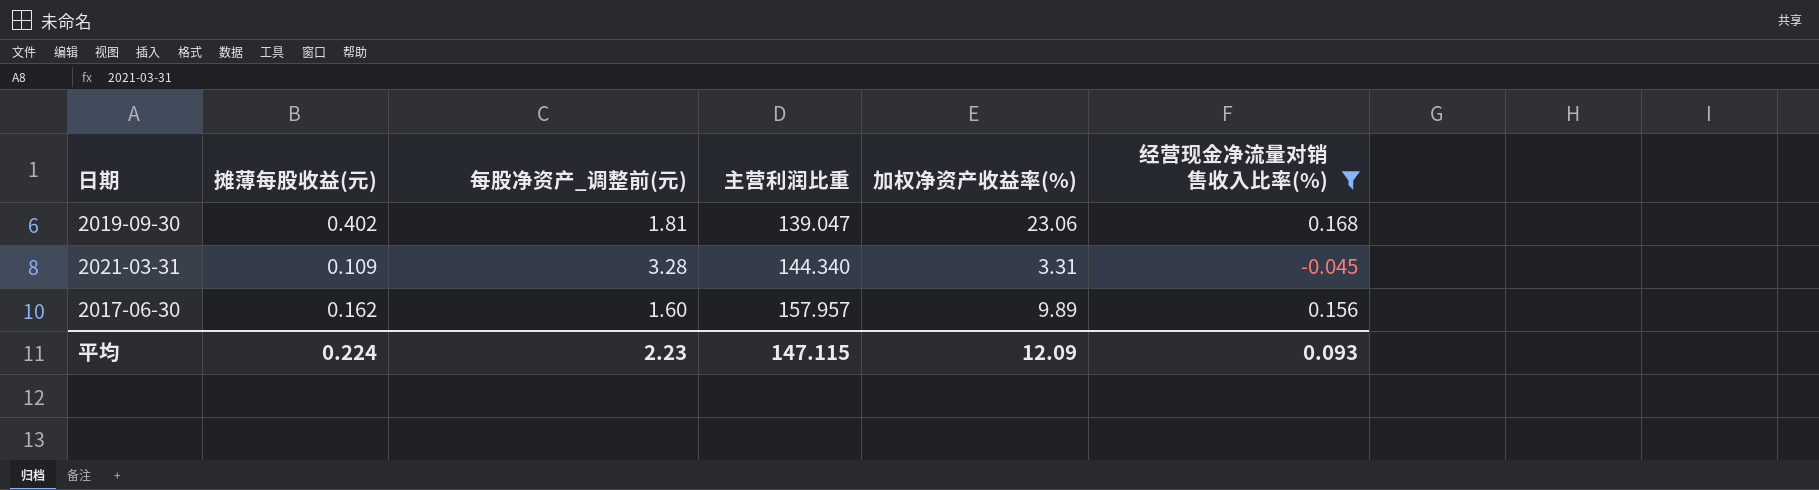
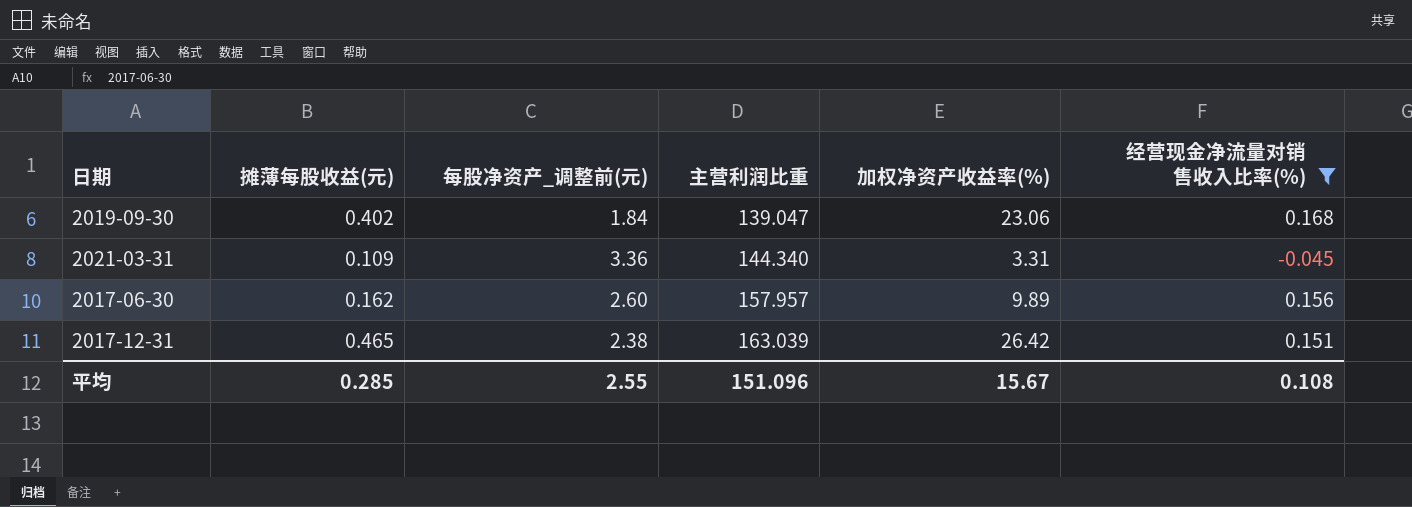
2019-09-30 | 每股净资产_调整前(元): 1.81 -> 1.84
2021-03-31 | 每股净资产_调整前(元): 3.28 -> 3.36
2017-06-30 | 每股净资产_调整前(元): 1.60 -> 2.60
row 2017-12-31: none -> 0.465 | 2.38 | 163.039 | 26.42 | 0.151
平均 | 摊薄每股收益(元): 0.224 -> 0.285
平均 | 每股净资产_调整前(元): 2.23 -> 2.55
平均 | 主营利润比重: 147.115 -> 151.096
平均 | 加权净资产收益率(%): 12.09 -> 15.67
平均 | 经营现金净流量对销售收入比率(%): 0.093 -> 0.108

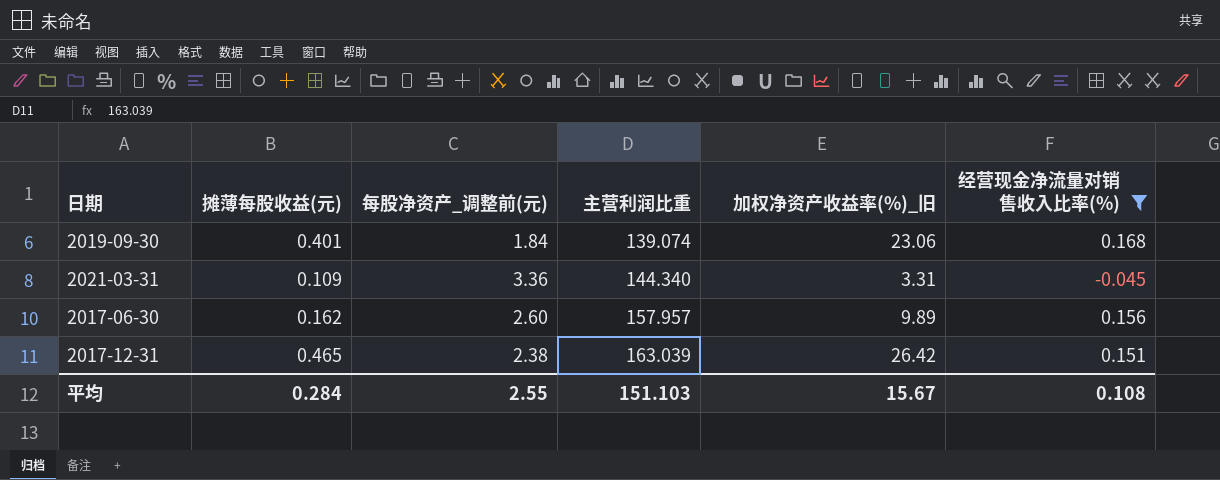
column name: 加权净资产收益率(%) -> 加权净资产收益率(%)_旧
2019-09-30 | 摊薄每股收益(元): 0.402 -> 0.401
2019-09-30 | 主营利润比重: 139.047 -> 139.074
平均 | 摊薄每股收益(元): 0.285 -> 0.284
平均 | 主营利润比重: 151.096 -> 151.103

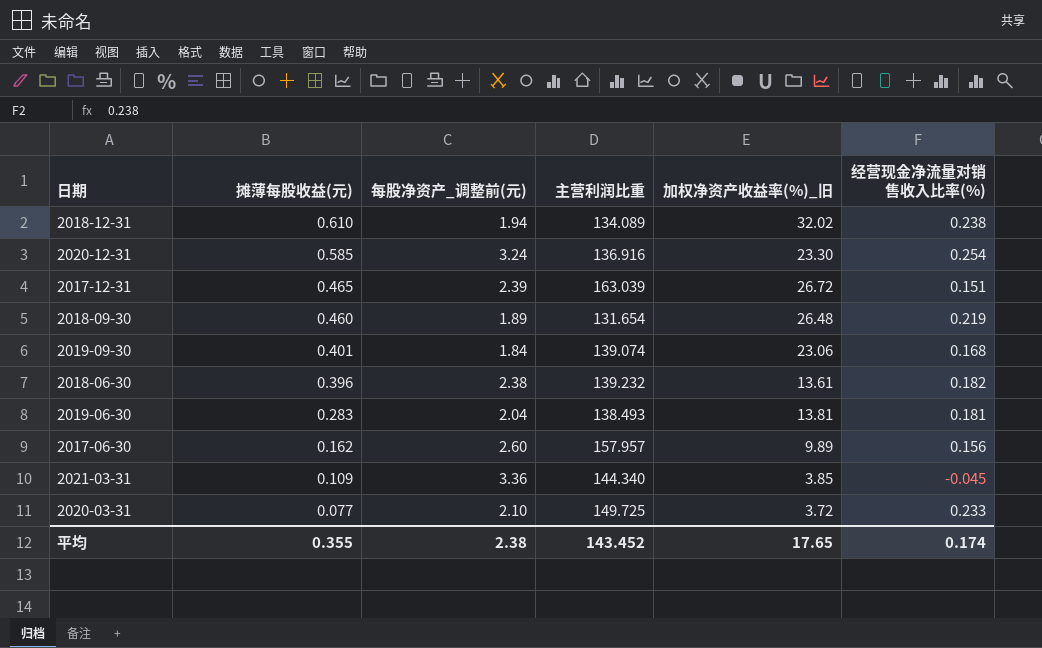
filter: 经营现金净流量对销售收入比率(%) <= 0.168 -> none
row order: 主营利润比重 ascending -> 摊薄每股收益(元) descending
2017-12-31 | 每股净资产_调整前(元): 2.38 -> 2.39
2017-12-31 | 加权净资产收益率(%)_旧: 26.42 -> 26.72
2021-03-31 | 加权净资产收益率(%)_旧: 3.31 -> 3.85
平均 | 摊薄每股收益(元): 0.284 -> 0.355
平均 | 每股净资产_调整前(元): 2.55 -> 2.38
平均 | 主营利润比重: 151.103 -> 143.452
平均 | 加权净资产收益率(%)_旧: 15.67 -> 17.65
平均 | 经营现金净流量对销售收入比率(%): 0.108 -> 0.174

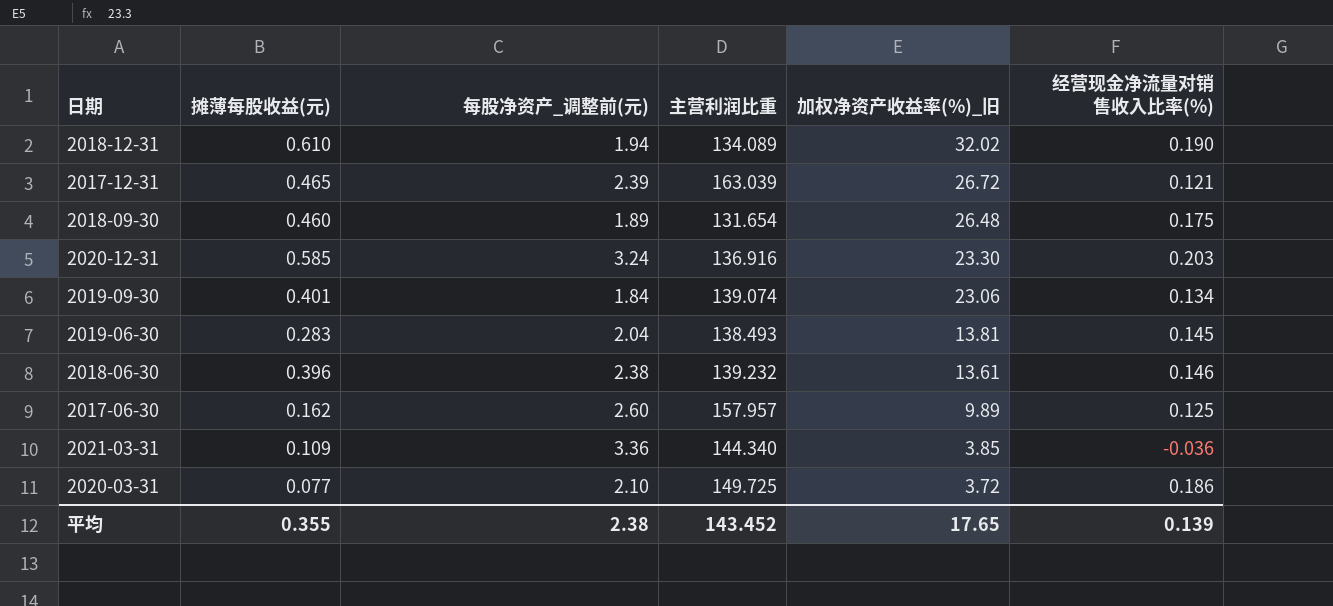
row order: 摊薄每股收益(元) descending -> 加权净资产收益率(%)_旧 descending
2018-12-31 | 经营现金净流量对销售收入比率(%): 0.238 -> 0.190
2017-12-31 | 经营现金净流量对销售收入比率(%): 0.151 -> 0.121
2018-09-30 | 经营现金净流量对销售收入比率(%): 0.219 -> 0.175
2020-12-31 | 经营现金净流量对销售收入比率(%): 0.254 -> 0.203
2019-09-30 | 经营现金净流量对销售收入比率(%): 0.168 -> 0.134
2019-06-30 | 经营现金净流量对销售收入比率(%): 0.181 -> 0.145
2018-06-30 | 经营现金净流量对销售收入比率(%): 0.182 -> 0.146
2017-06-30 | 经营现金净流量对销售收入比率(%): 0.156 -> 0.125
2021-03-31 | 经营现金净流量对销售收入比率(%): -0.045 -> -0.036
2020-03-31 | 经营现金净流量对销售收入比率(%): 0.233 -> 0.186
平均 | 经营现金净流量对销售收入比率(%): 0.174 -> 0.139

